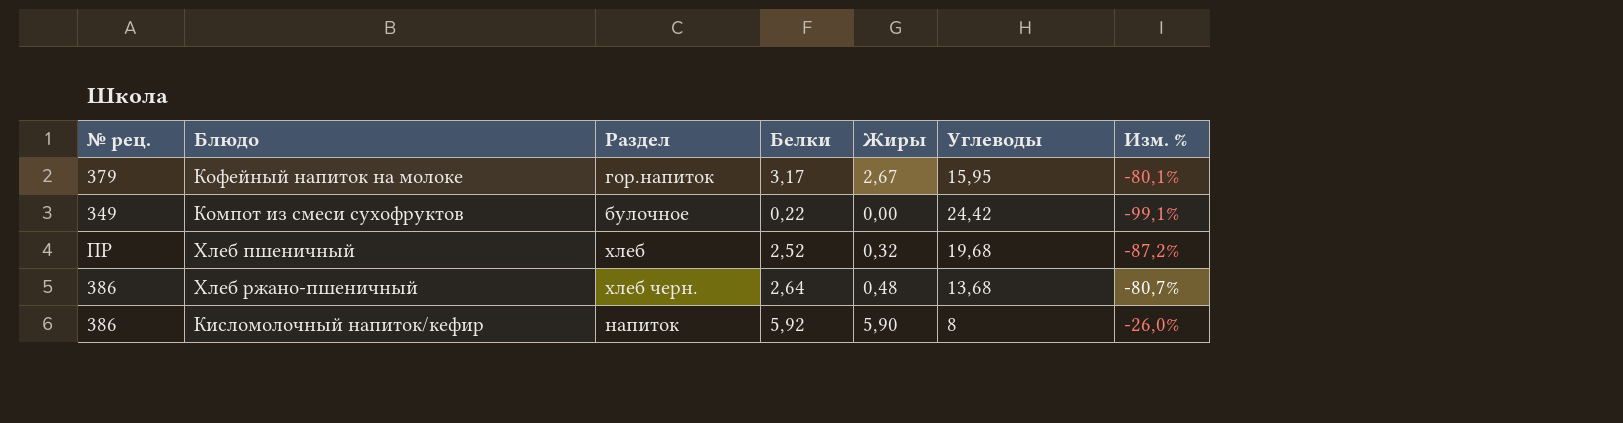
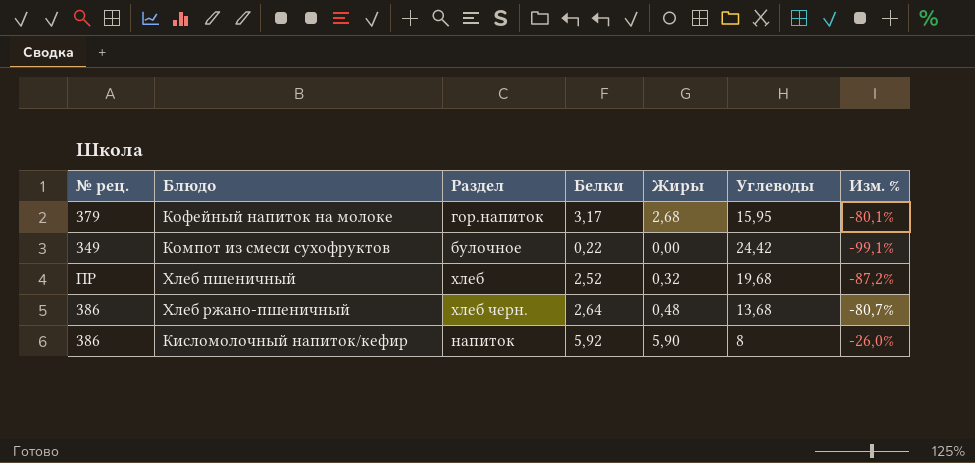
Кофейный напиток на молоке | Жиры: 2,67 -> 2,68

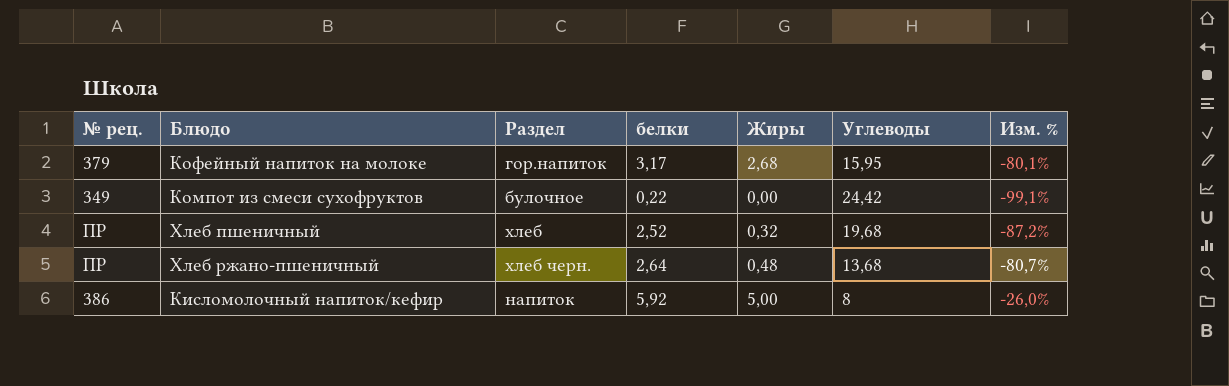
column name: Белки -> белки
Хлеб ржано-пшеничный | № рец.: 386 -> ПР
Кисломолочный напиток/кефир | Жиры: 5,90 -> 5,00

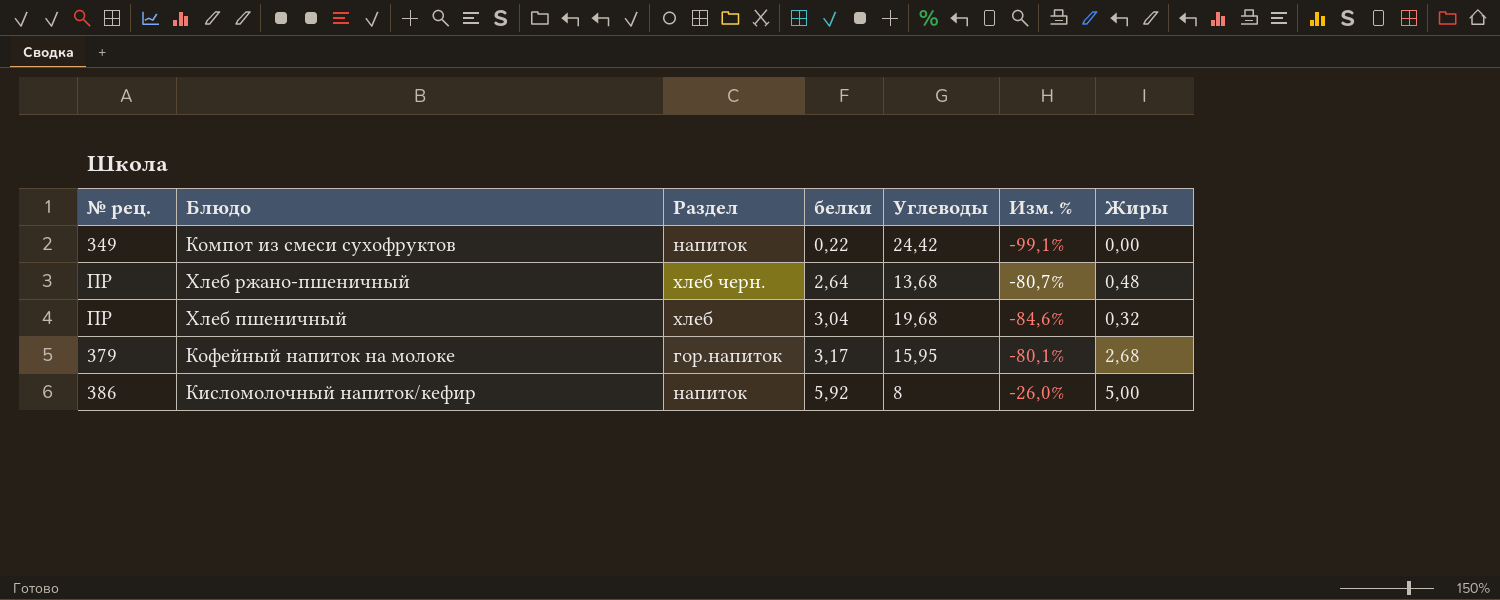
row order: none -> белки ascending
column Жиры | position: 5 -> 7
Компот из смеси сухофруктов | Раздел: булочное -> напиток
Хлеб пшеничный | белки: 2,52 -> 3,04
Хлеб пшеничный | Изм. %: -87,2% -> -84,6%

